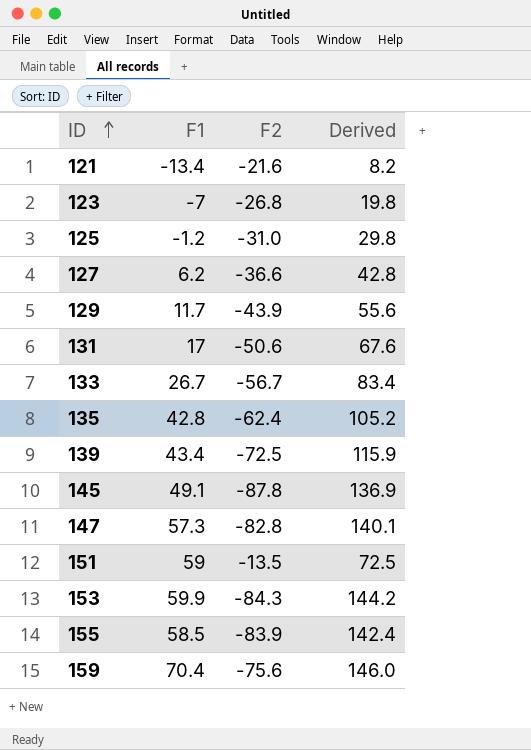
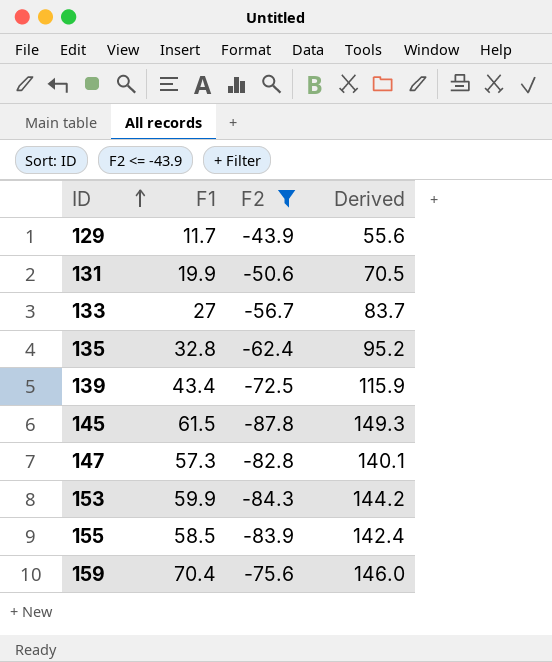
filter: none -> F2 <= -43.9
131 | F1: 17 -> 19.9
131 | Derived: 67.6 -> 70.5
133 | F1: 26.7 -> 27
133 | Derived: 83.4 -> 83.7
135 | F1: 42.8 -> 32.8
135 | Derived: 105.2 -> 95.2
145 | F1: 49.1 -> 61.5
145 | Derived: 136.9 -> 149.3

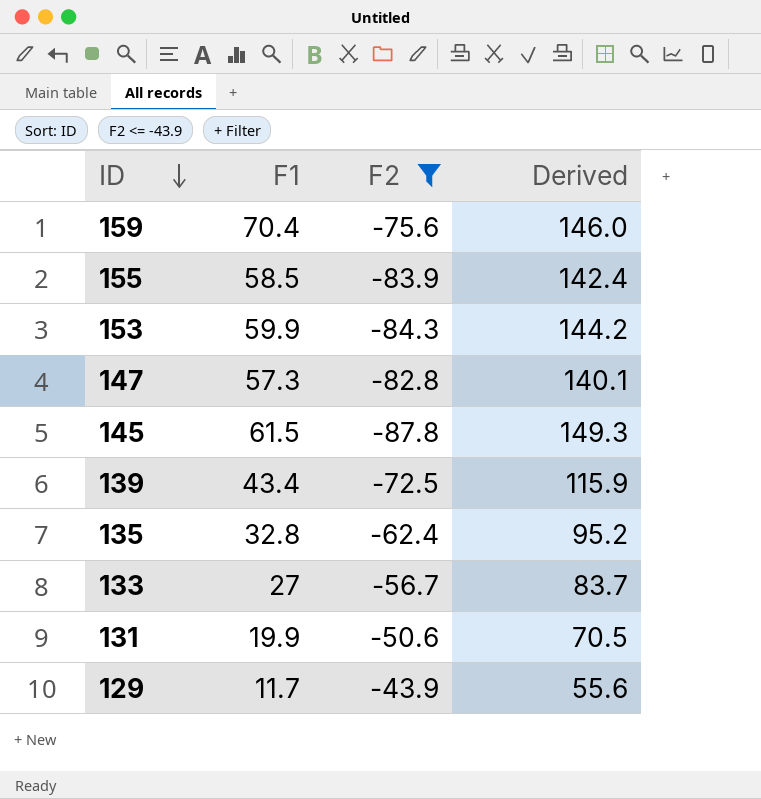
row order: ID ascending -> ID descending

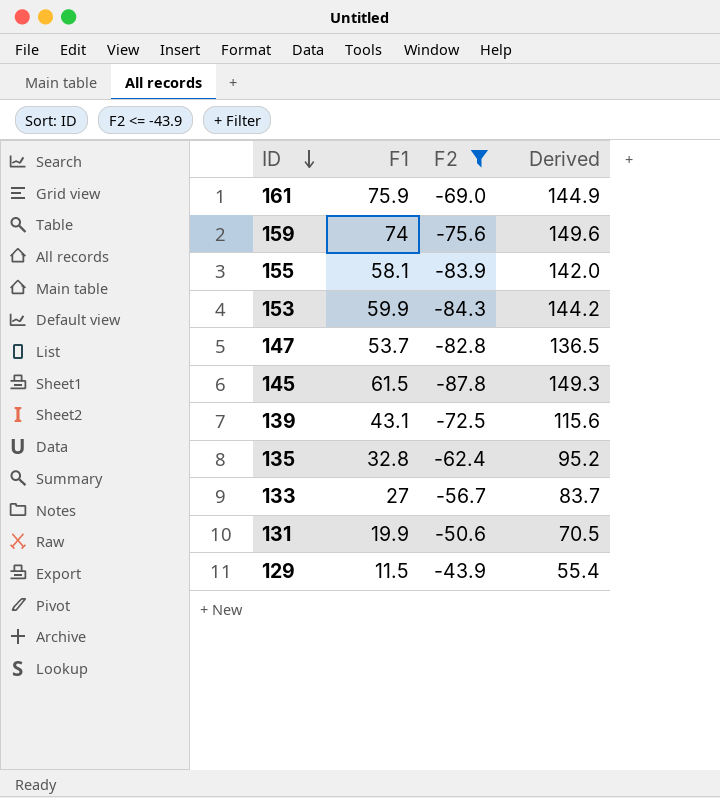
row 161: none -> 75.9 | -69.0 | 144.9
159 | F1: 70.4 -> 74
159 | Derived: 146.0 -> 149.6
155 | F1: 58.5 -> 58.1
155 | Derived: 142.4 -> 142.0
147 | F1: 57.3 -> 53.7
147 | Derived: 140.1 -> 136.5
139 | F1: 43.4 -> 43.1
139 | Derived: 115.9 -> 115.6
129 | F1: 11.7 -> 11.5
129 | Derived: 55.6 -> 55.4

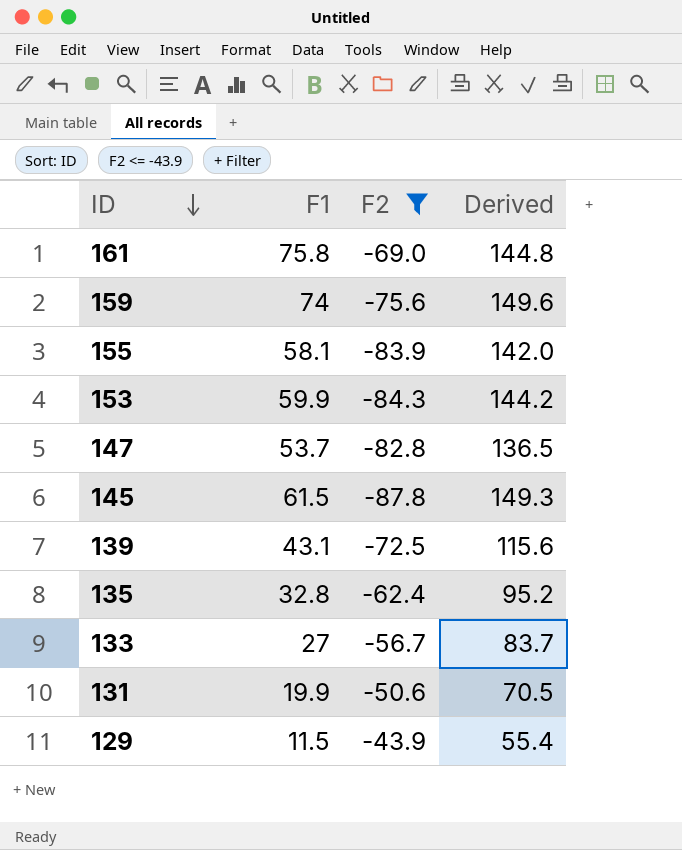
161 | F1: 75.9 -> 75.8
161 | Derived: 144.9 -> 144.8

